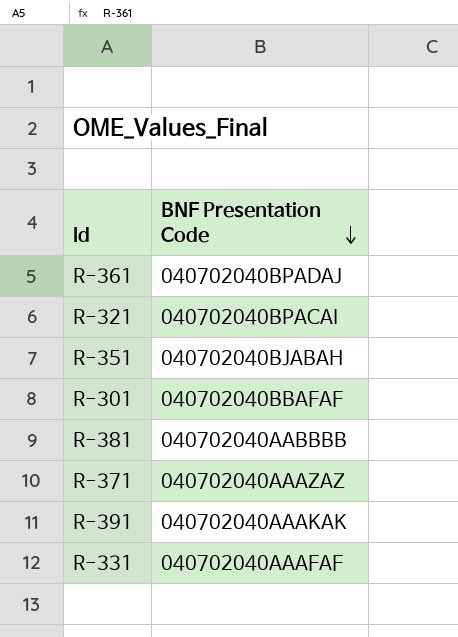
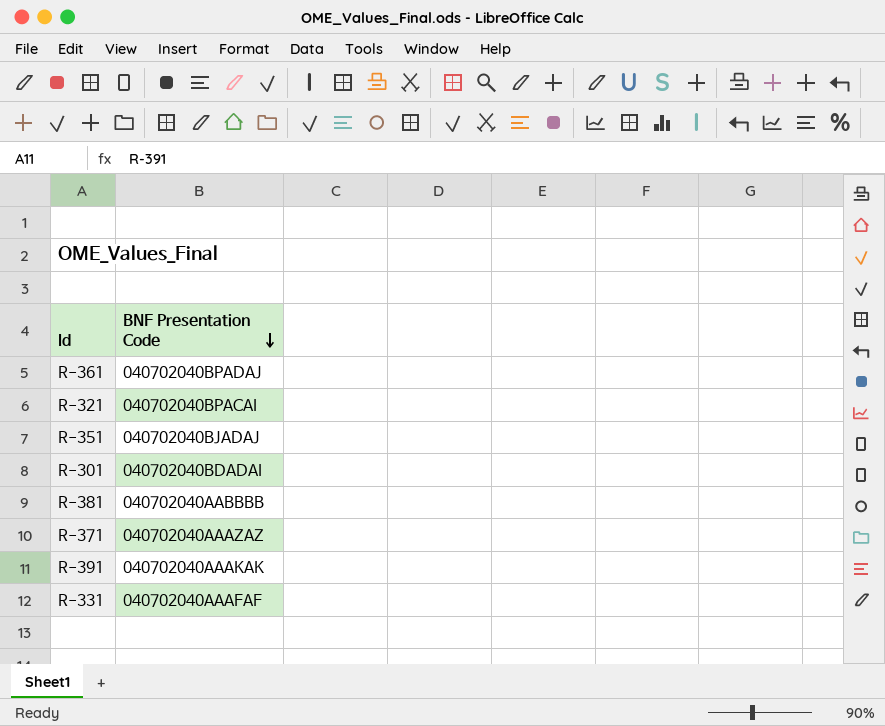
R-351 | BNF Presentation Code: 040702040BJABAH -> 040702040BJADAJ
R-301 | BNF Presentation Code: 040702040BBAFAF -> 040702040BDADAI

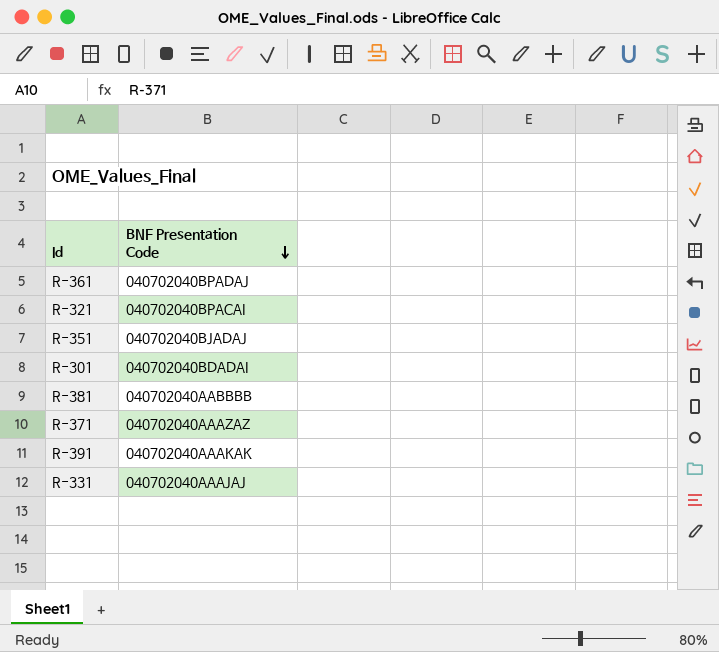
R-331 | BNF Presentation Code: 040702040AAAFAF -> 040702040AAAJAJ

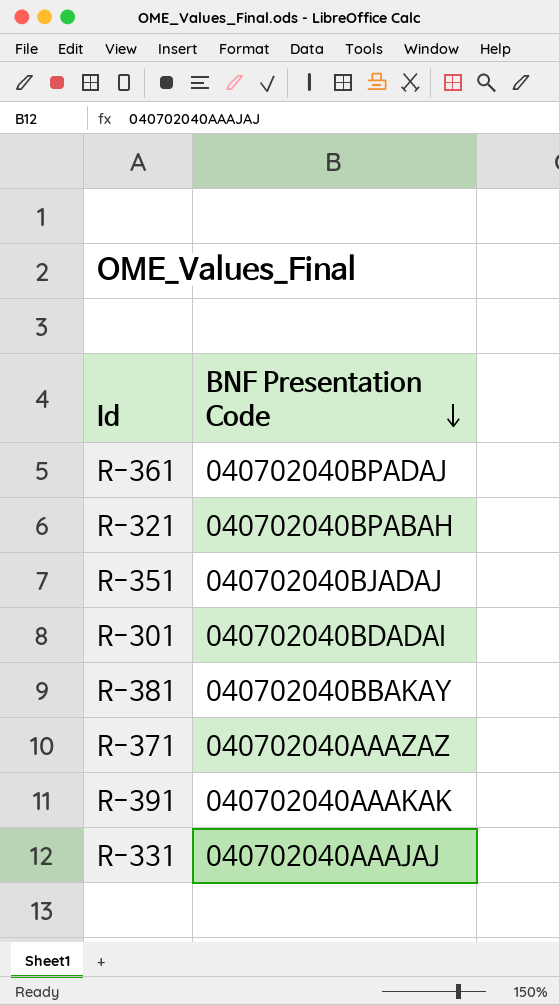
R-321 | BNF Presentation Code: 040702040BPACAI -> 040702040BPABAH
R-381 | BNF Presentation Code: 040702040AABBBB -> 040702040BBAKAY

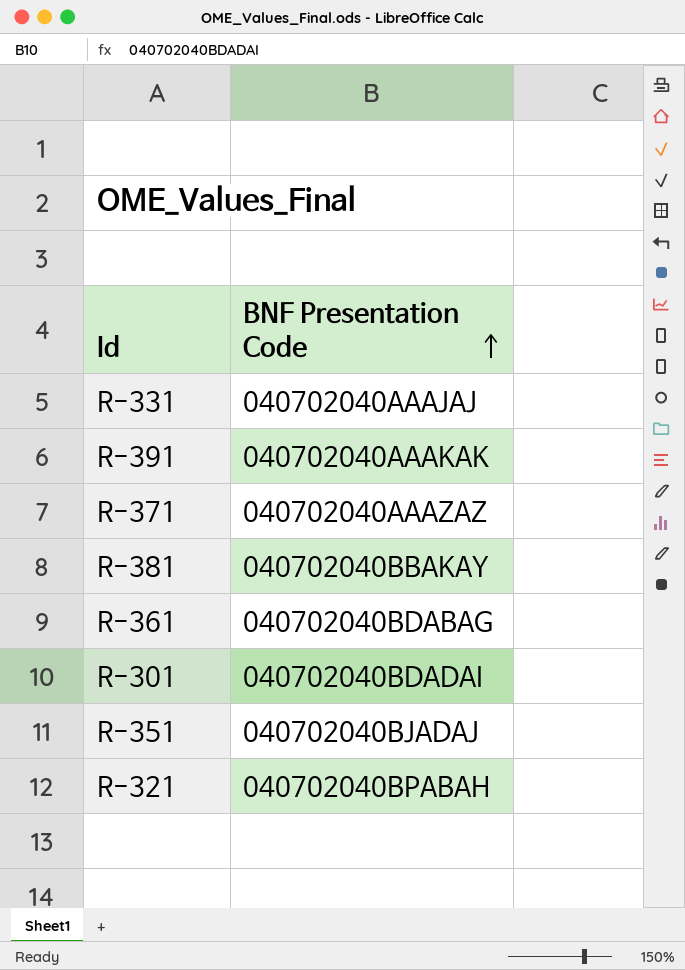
row order: BNF Presentation Code descending -> BNF Presentation Code ascending
R-361 | BNF Presentation Code: 040702040BPADAJ -> 040702040BDABAG

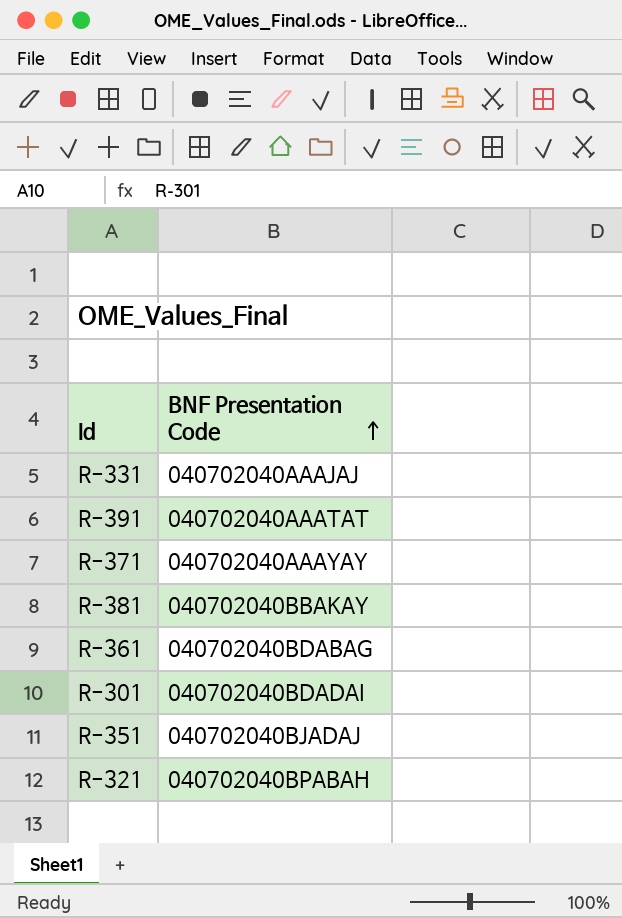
R-391 | BNF Presentation Code: 040702040AAAKAK -> 040702040AAATAT
R-371 | BNF Presentation Code: 040702040AAAZAZ -> 040702040AAAYAY

